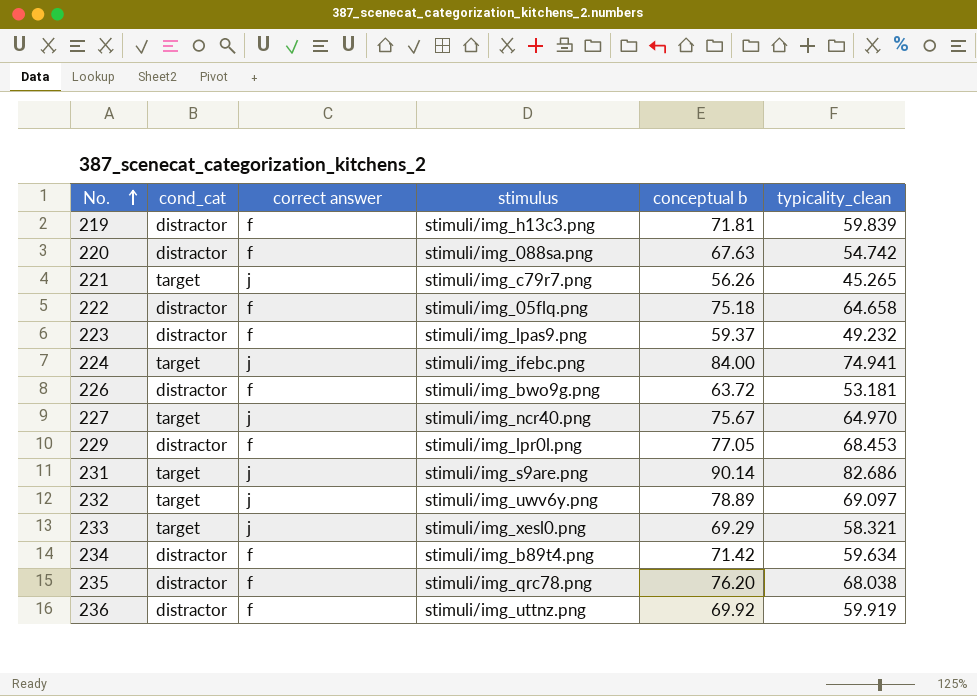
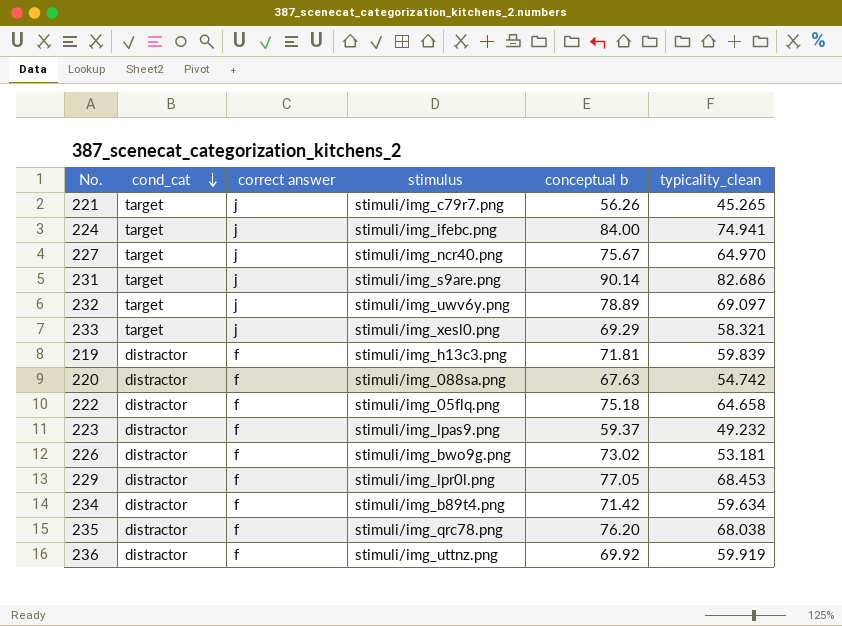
row order: No. ascending -> cond_cat descending
226 | conceptual b: 63.72 -> 73.02

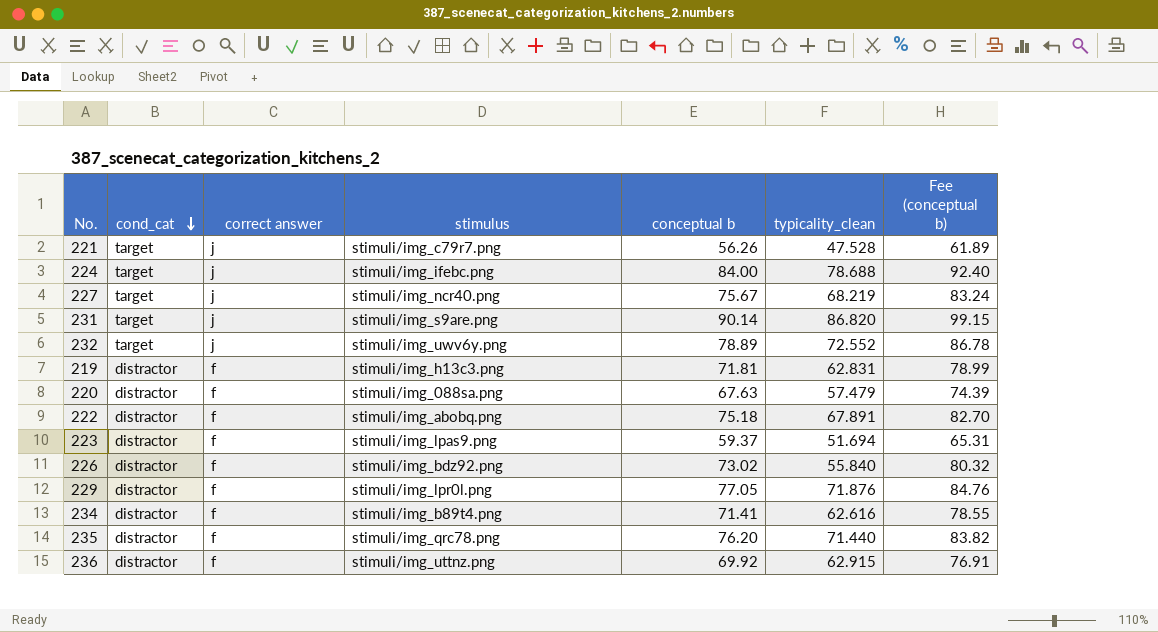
column Fee (conceptual b) | formula: none -> [conceptual b] * 1.1
row 233: target | j | stimuli/img_xesl0.png | 69.29 | 58.321 -> none
221 | typicality_clean: 45.265 -> 47.528
224 | typicality_clean: 74.941 -> 78.688
227 | typicality_clean: 64.970 -> 68.219
231 | typicality_clean: 82.686 -> 86.820
232 | typicality_clean: 69.097 -> 72.552
219 | typicality_clean: 59.839 -> 62.831
220 | typicality_clean: 54.742 -> 57.479
222 | stimulus: stimuli/img_05flq.png -> stimuli/img_abobq.png
222 | typicality_clean: 64.658 -> 67.891
223 | typicality_clean: 49.232 -> 51.694
226 | stimulus: stimuli/img_bwo9g.png -> stimuli/img_bdz92.png
226 | typicality_clean: 53.181 -> 55.840
229 | typicality_clean: 68.453 -> 71.876
234 | conceptual b: 71.42 -> 71.41
234 | typicality_clean: 59.634 -> 62.616
235 | typicality_clean: 68.038 -> 71.440
236 | typicality_clean: 59.919 -> 62.915

